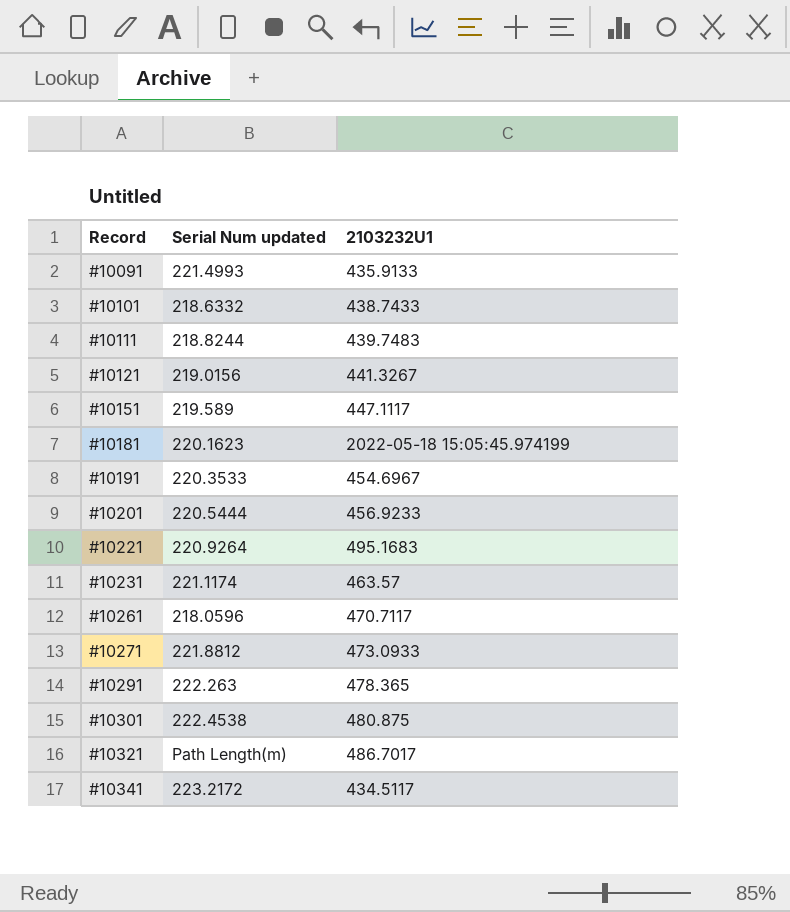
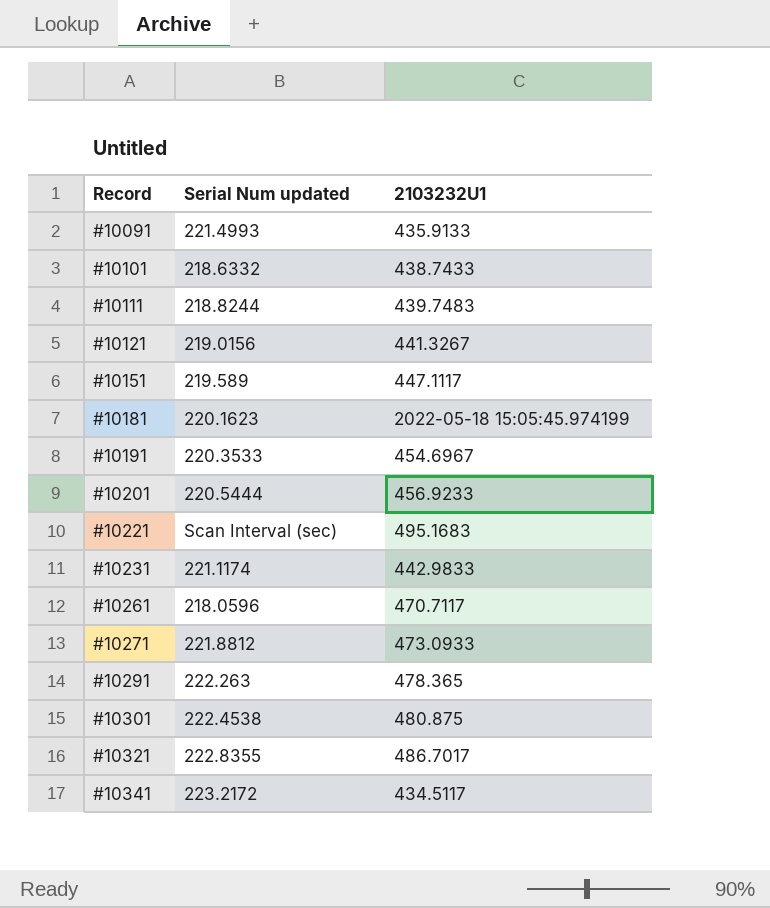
#10221 | Serial Num updated: 220.9264 -> Scan Interval (sec)
#10231 | 2103232U1: 463.57 -> 442.9833
#10321 | Serial Num updated: Path Length(m) -> 222.8355

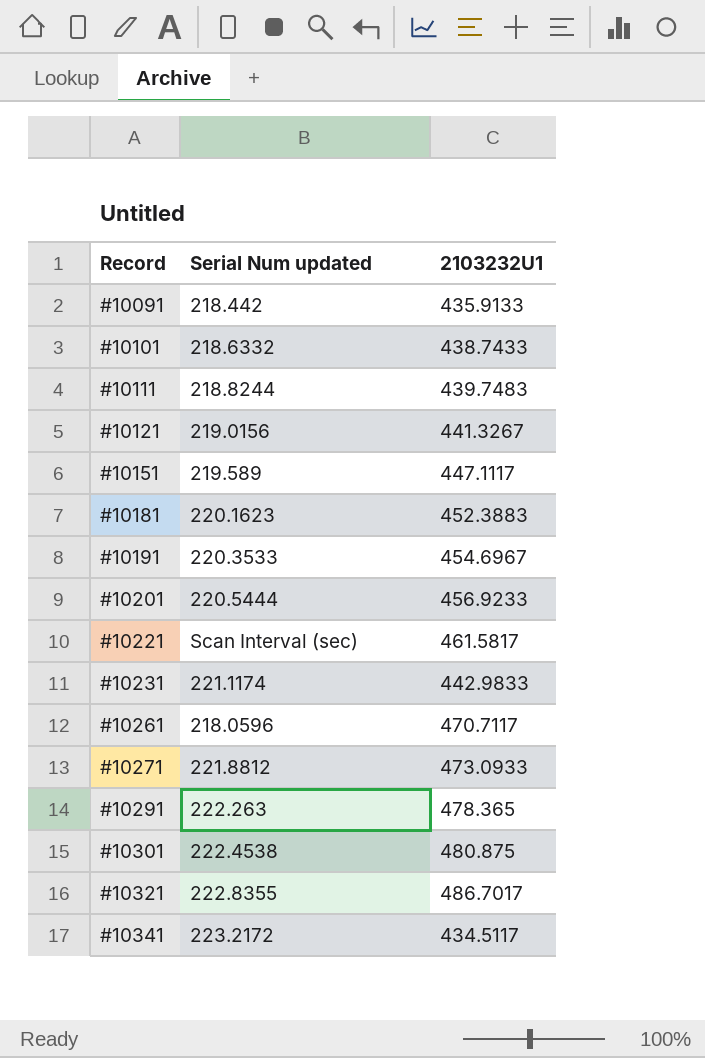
#10091 | Serial Num updated: 221.4993 -> 218.442
#10181 | 2103232U1: 2022-05-18 15:05:45.974199 -> 452.3883
#10221 | 2103232U1: 495.1683 -> 461.5817

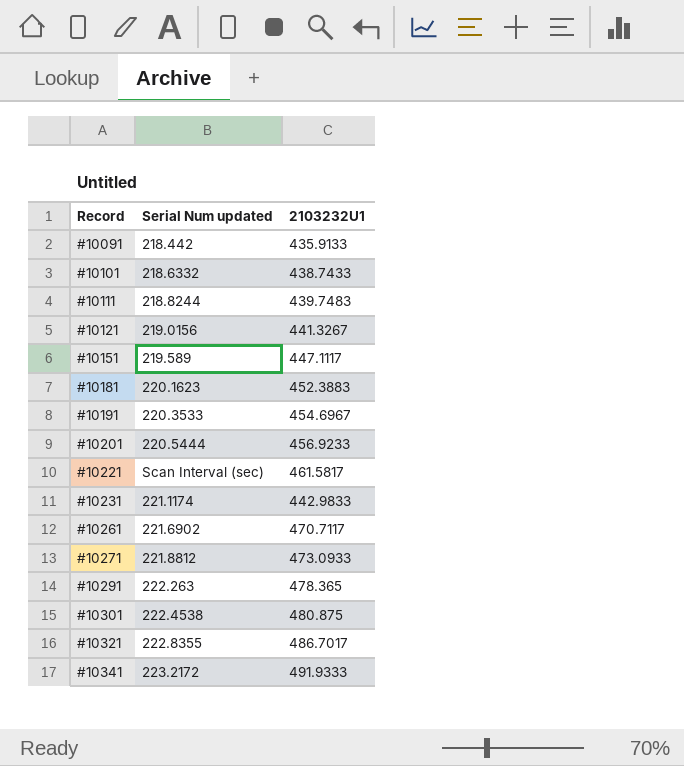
#10261 | Serial Num updated: 218.0596 -> 221.6902
#10341 | 2103232U1: 434.5117 -> 491.9333

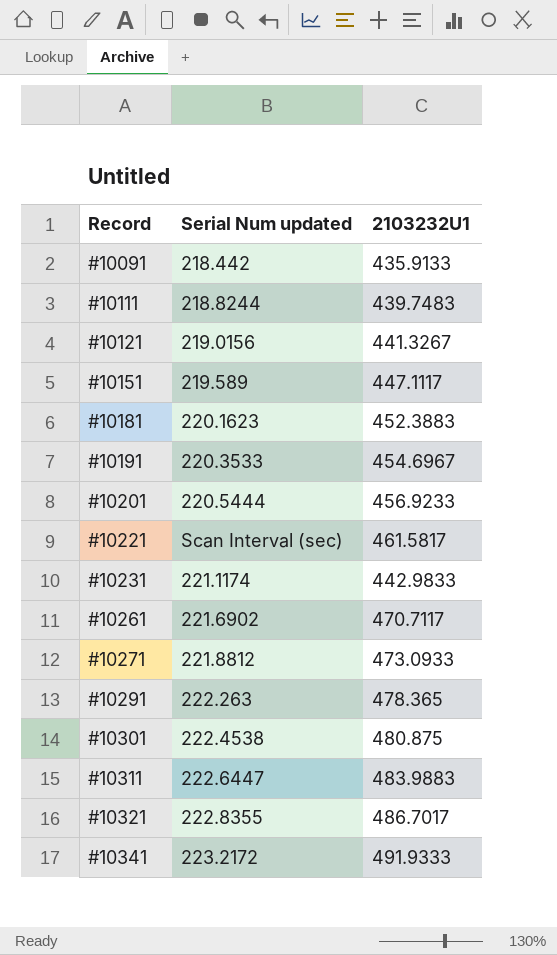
row #10101: 218.6332 | 438.7433 -> none
row #10311: none -> 222.6447 | 483.9883

